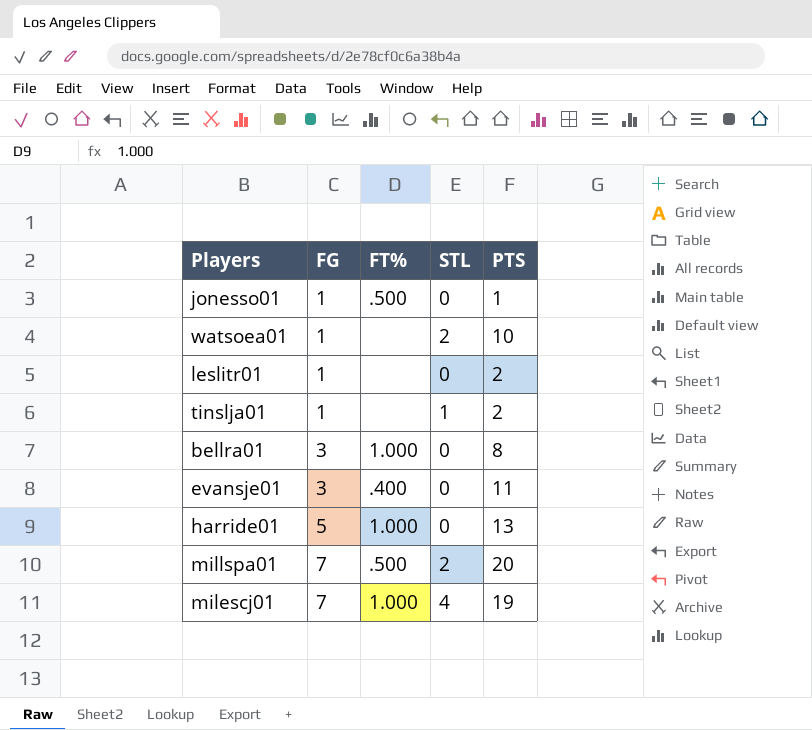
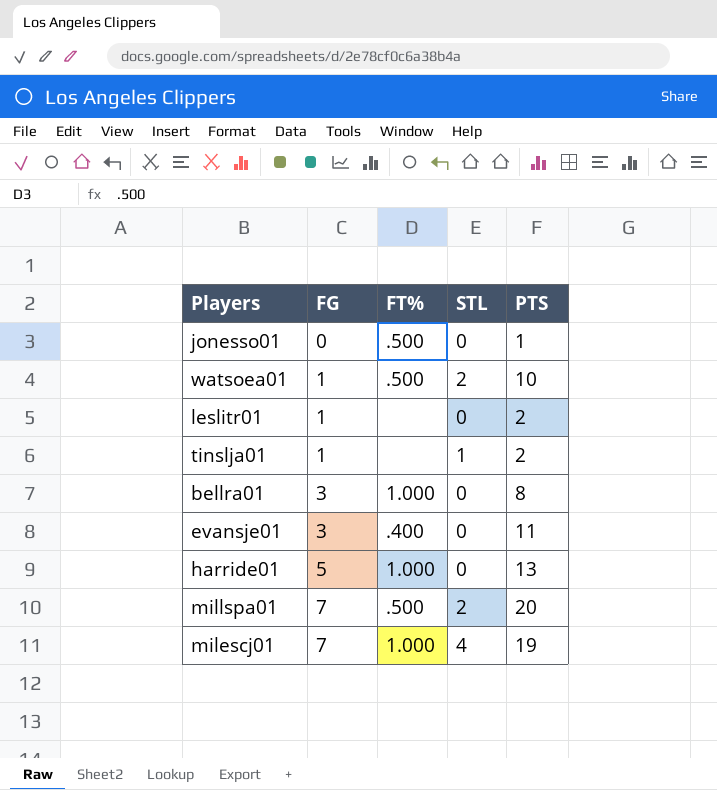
jonesso01 | FG: 1 -> 0
watsoea01 | FT%: none -> .500

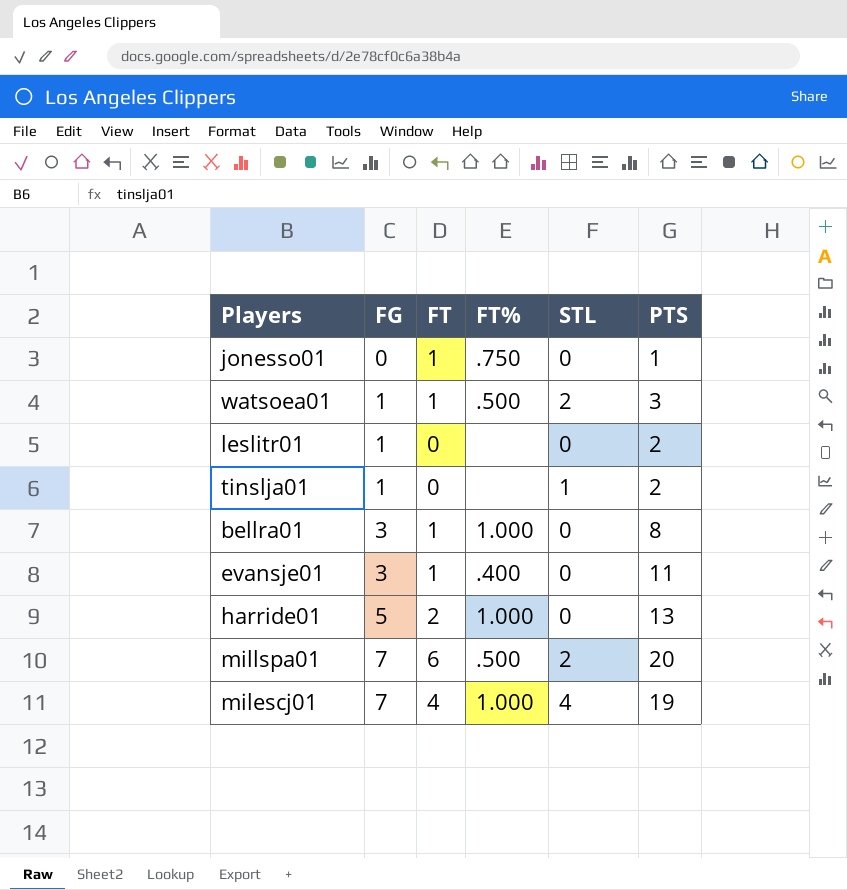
column FT | position: none -> 3
jonesso01 | FT%: .500 -> .750
watsoea01 | PTS: 10 -> 3

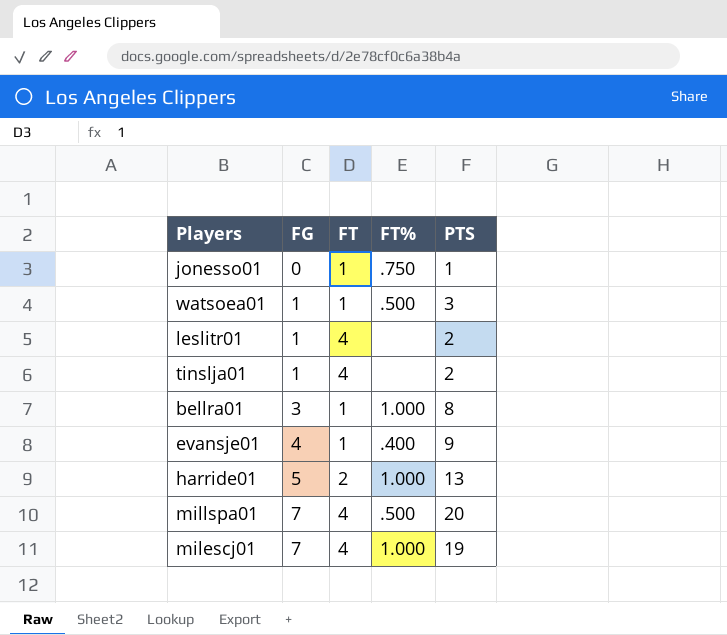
column STL | position: 5 -> none
leslitr01 | FT: 0 -> 4
tinslja01 | FT: 0 -> 4
evansje01 | FG: 3 -> 4
evansje01 | PTS: 11 -> 9
millspa01 | FT: 6 -> 4

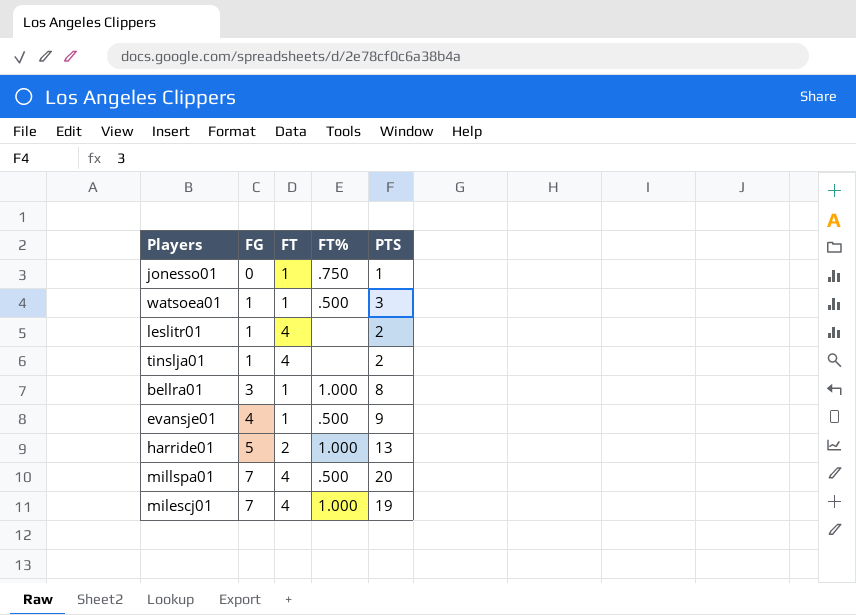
evansje01 | FT%: .400 -> .500

